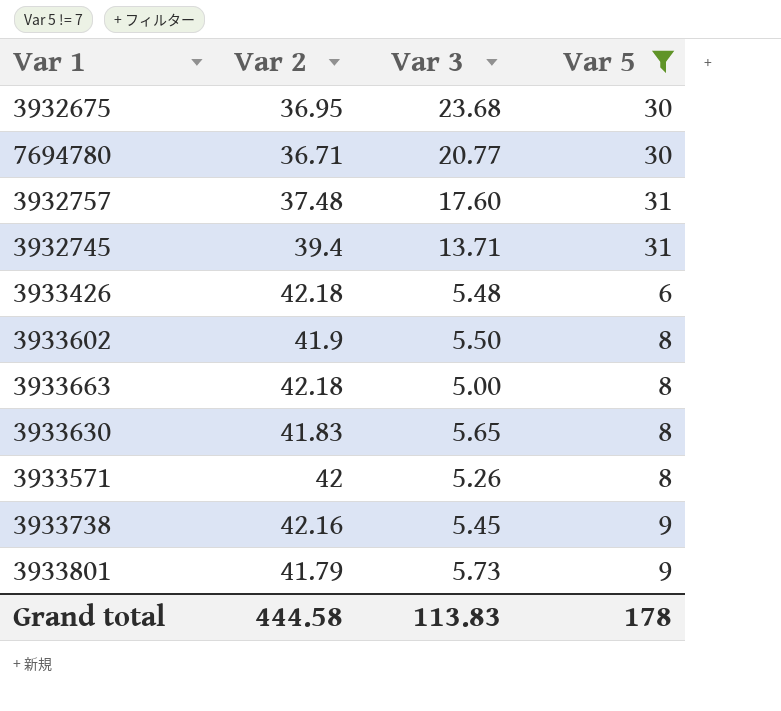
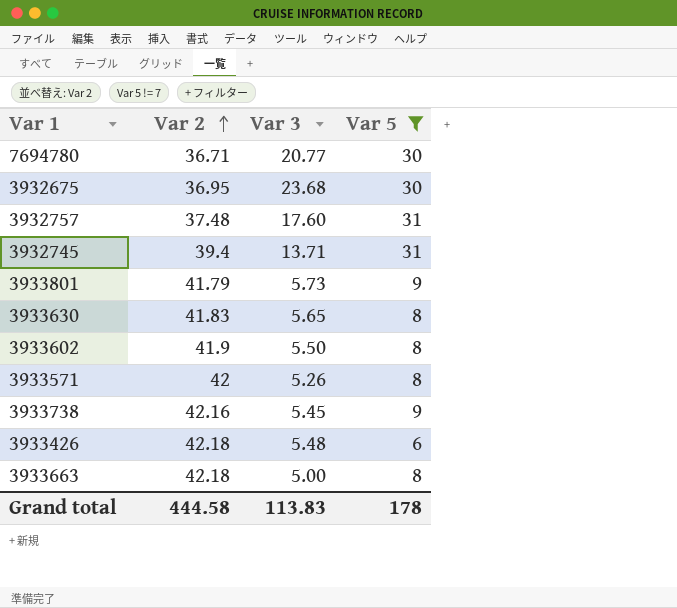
row order: none -> Var 2 ascending

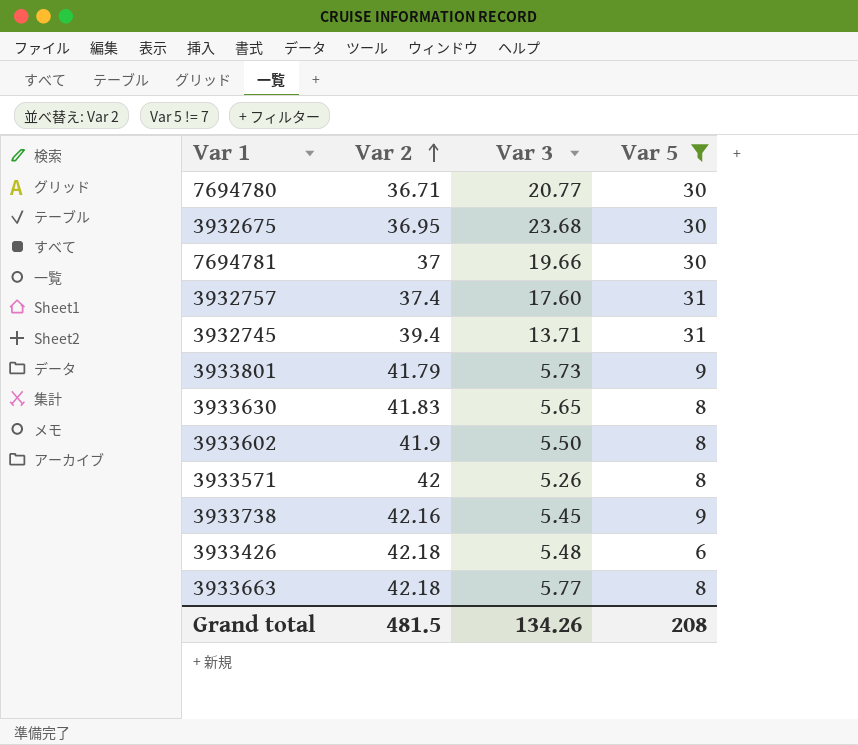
row 7694781: none -> 37 | 19.66 | 30
3932757 | Var 2: 37.48 -> 37.4
3933663 | Var 3: 5.00 -> 5.77
Grand total | Var 2: 444.58 -> 481.5
Grand total | Var 3: 113.83 -> 134.26
Grand total | Var 5: 178 -> 208

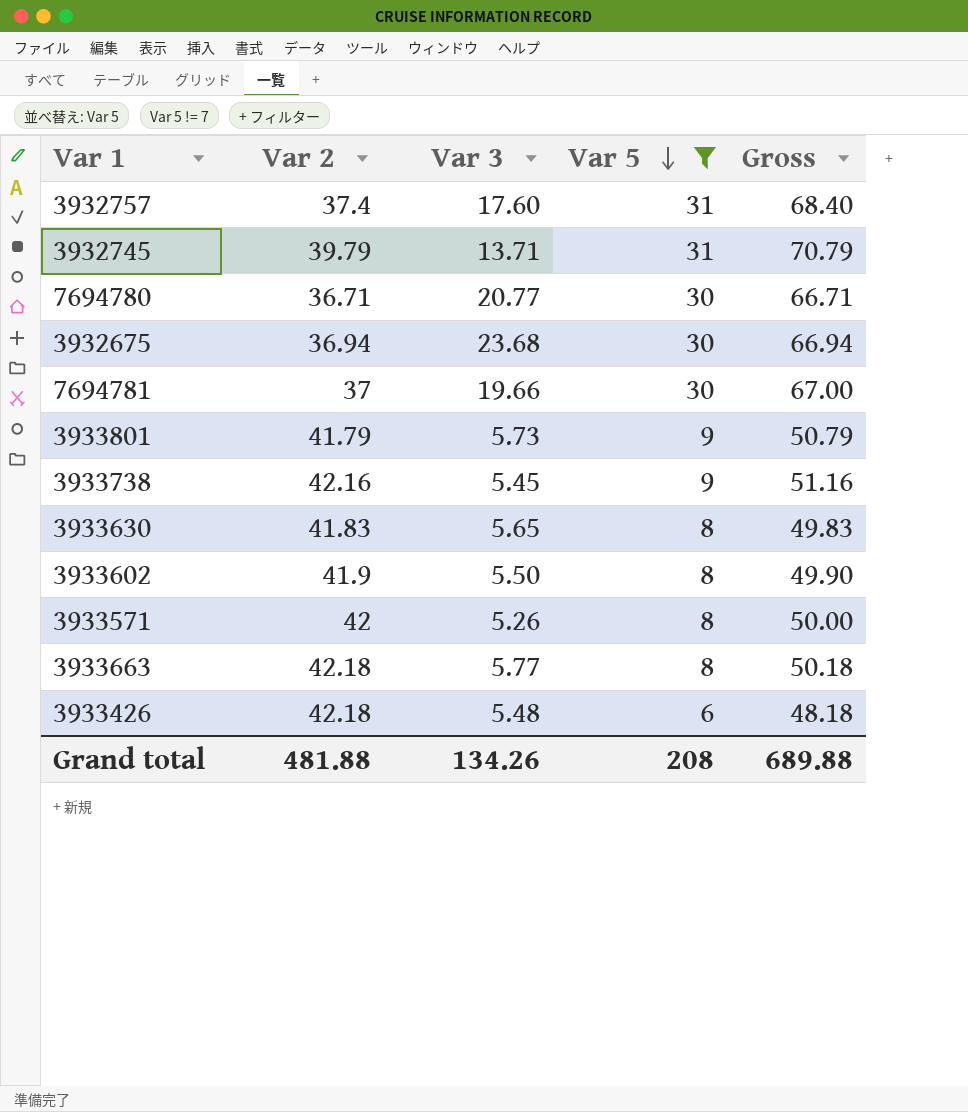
row order: Var 2 ascending -> Var 5 descending
column Gross | formula: none -> [Var 2] + [Var 5]
3932745 | Var 2: 39.4 -> 39.79
3932675 | Var 2: 36.95 -> 36.94
Grand total | Var 2: 481.5 -> 481.88

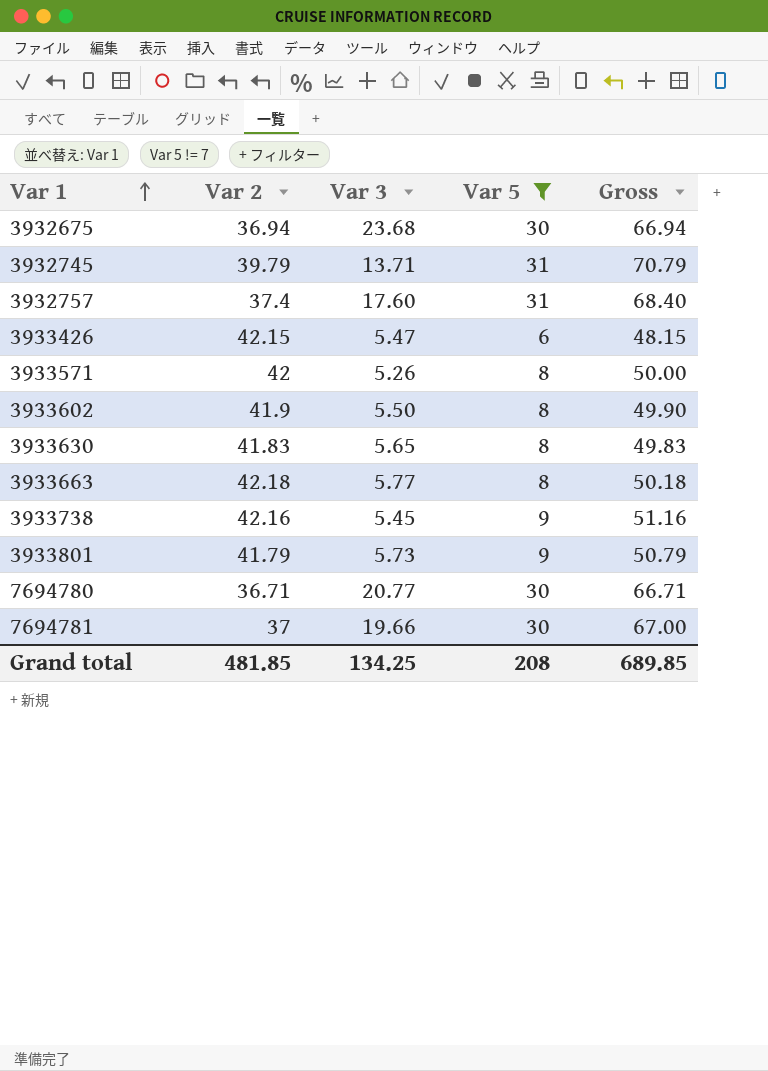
row order: Var 5 descending -> Var 1 ascending
3933426 | Var 2: 42.18 -> 42.15
3933426 | Var 3: 5.48 -> 5.47
3933426 | Gross: 48.18 -> 48.15
Grand total | Var 2: 481.88 -> 481.85
Grand total | Var 3: 134.26 -> 134.25
Grand total | Gross: 689.88 -> 689.85

